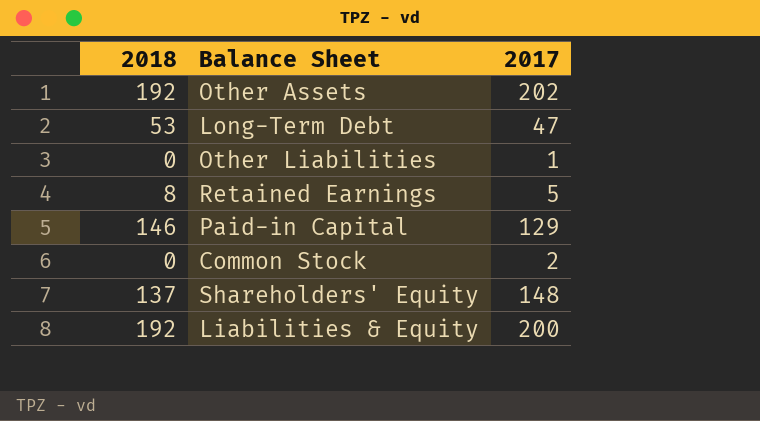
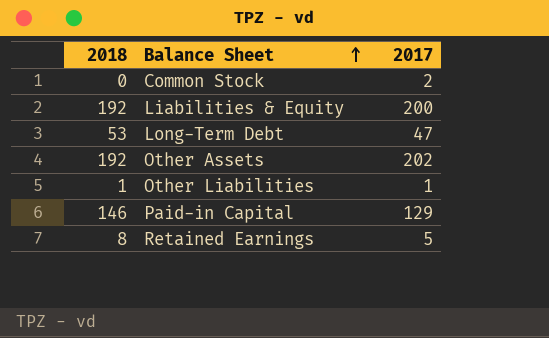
row order: none -> Balance Sheet ascending
row Shareholders' Equity: 137 | 148 -> none
Other Liabilities | 2018: 0 -> 1

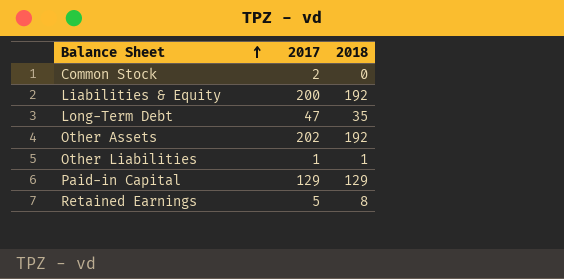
column 2018 | position: 1 -> 3
Long-Term Debt | 2018: 53 -> 35
Paid-in Capital | 2018: 146 -> 129

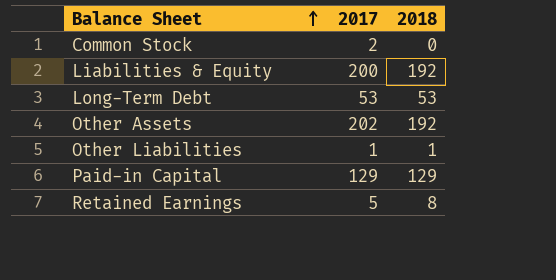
Long-Term Debt | 2017: 47 -> 53
Long-Term Debt | 2018: 35 -> 53

